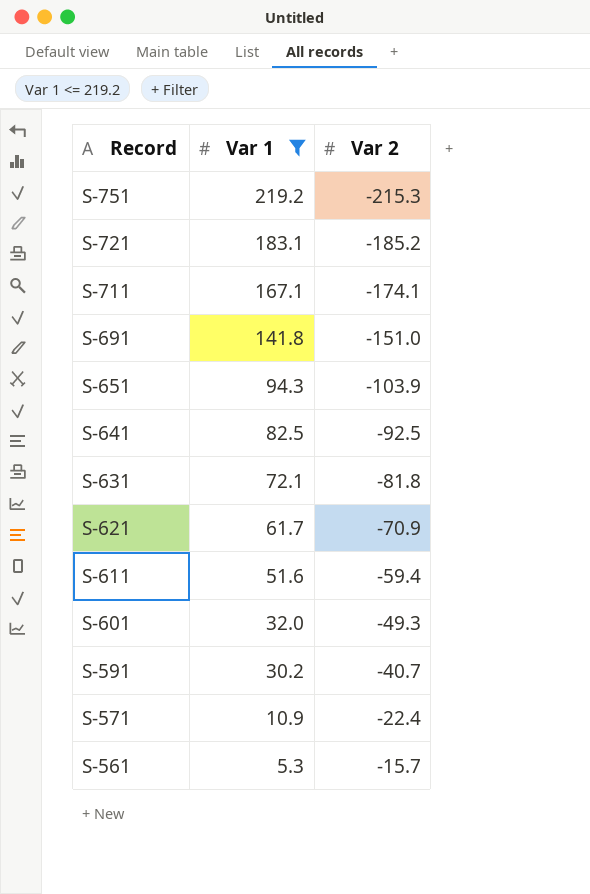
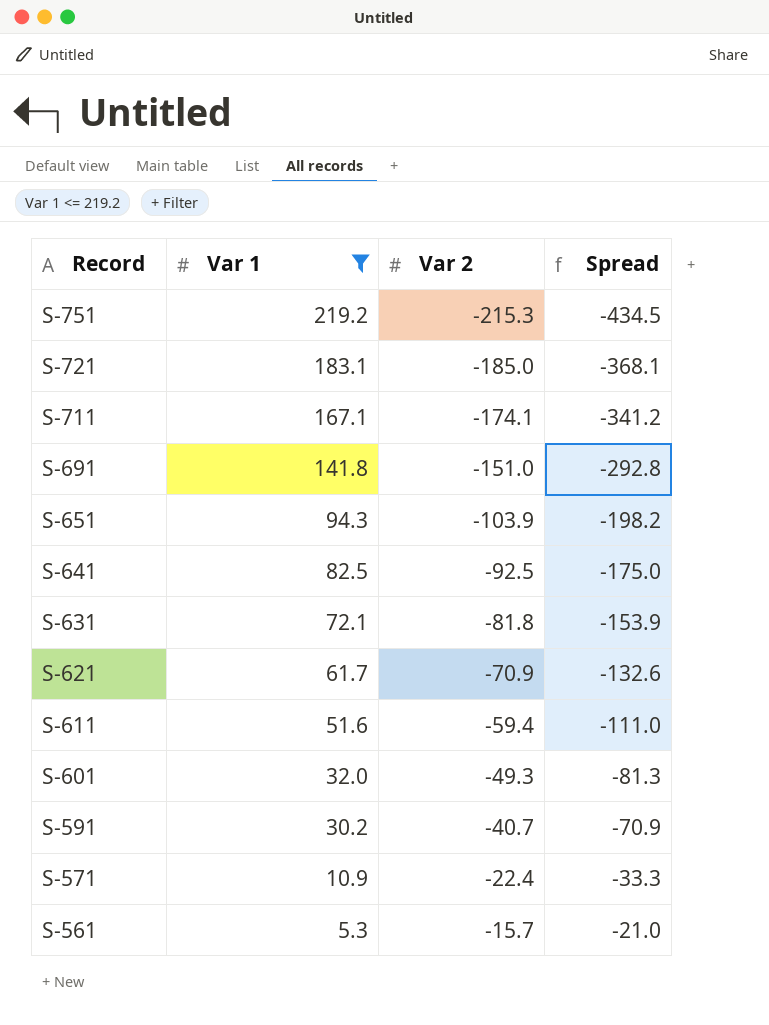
column Spread | formula: none -> [Var 2] - [Var 1]
S-721 | Var 2: -185.2 -> -185.0

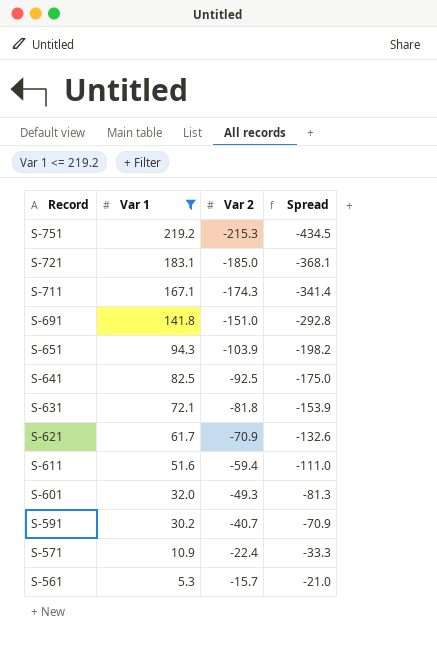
S-711 | Var 2: -174.1 -> -174.3
S-711 | Spread: -341.2 -> -341.4

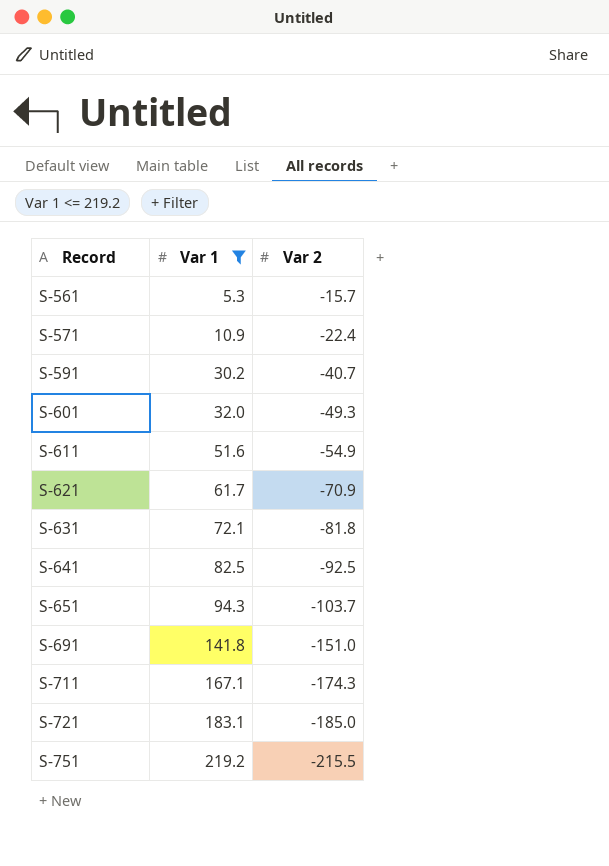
row order: Record descending -> Record ascending
column Spread | formula: [Var 2] - [Var 1] -> none
S-611 | Var 2: -59.4 -> -54.9
S-651 | Var 2: -103.9 -> -103.7
S-751 | Var 2: -215.3 -> -215.5

